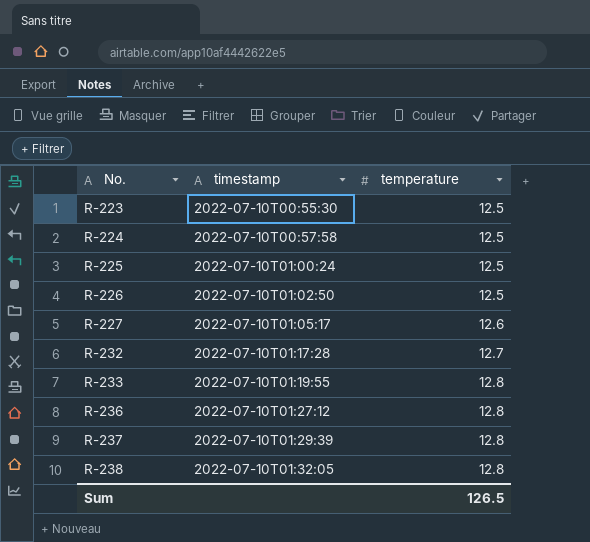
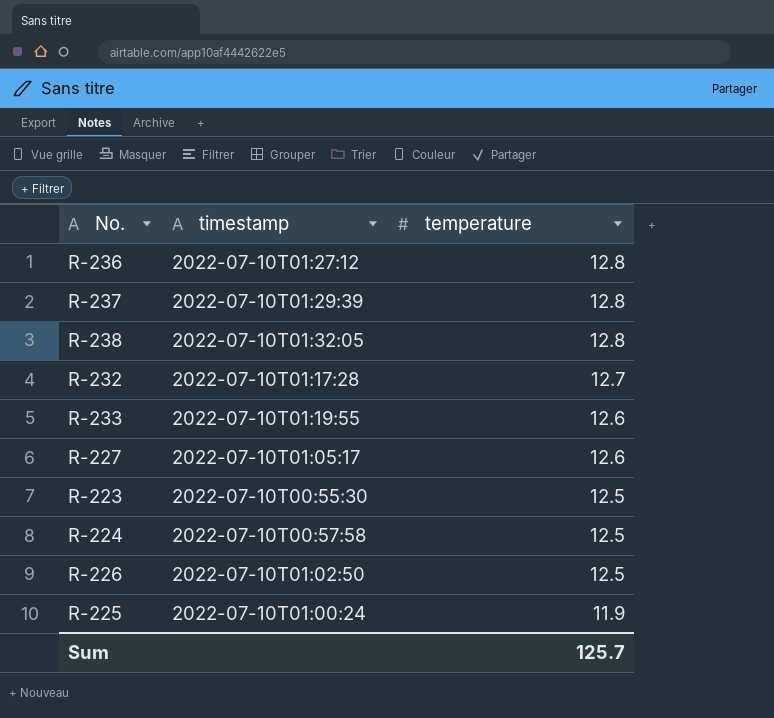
row order: No. ascending -> temperature descending
R-233 | temperature: 12.8 -> 12.6
R-225 | temperature: 12.5 -> 11.9
Sum | temperature: 126.5 -> 125.7

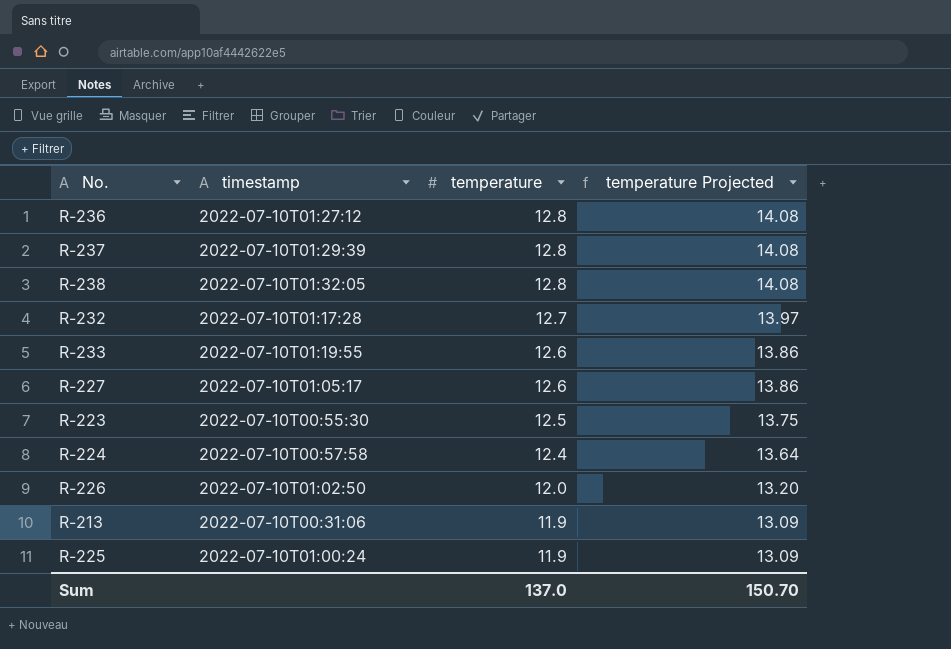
column temperature Projected | formula: none -> [temperature] * 1.1
R-224 | temperature: 12.5 -> 12.4
R-226 | temperature: 12.5 -> 12.0
row R-213: none -> 2022-07-10T00:31:06 | 11.9 | 13.09
Sum | temperature: 125.7 -> 137.0

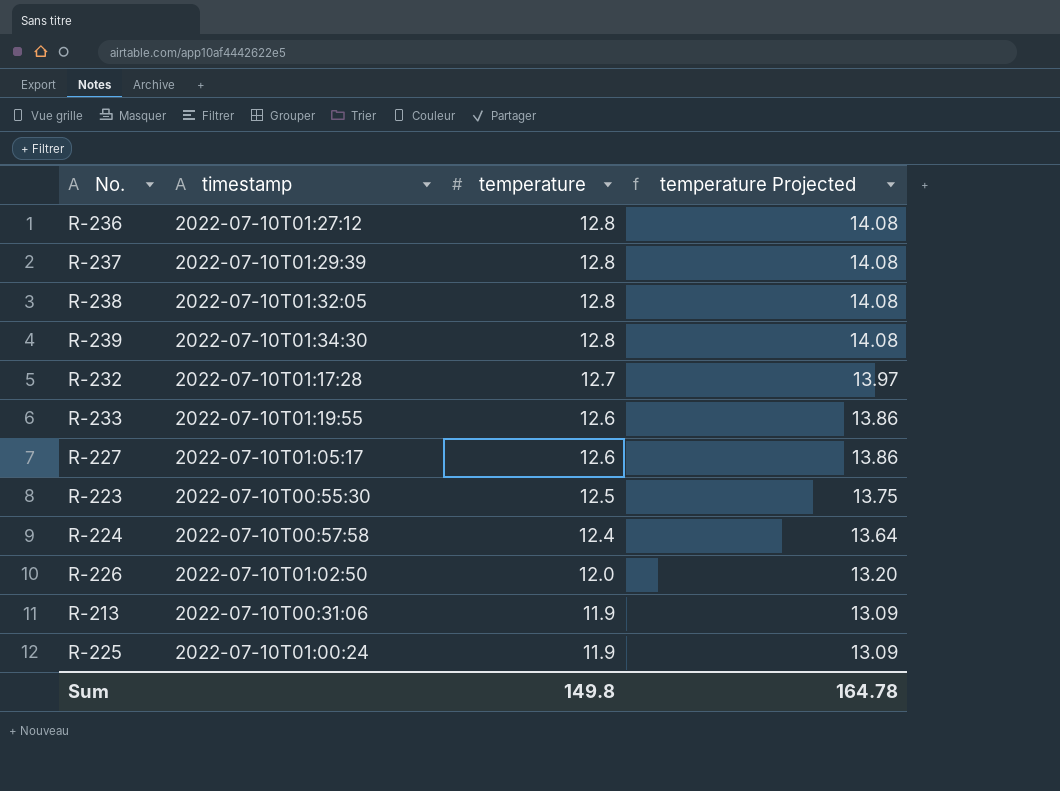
row R-239: none -> 2022-07-10T01:34:30 | 12.8 | 14.08
Sum | temperature: 137.0 -> 149.8
Sum | temperature Projected: 150.70 -> 164.78

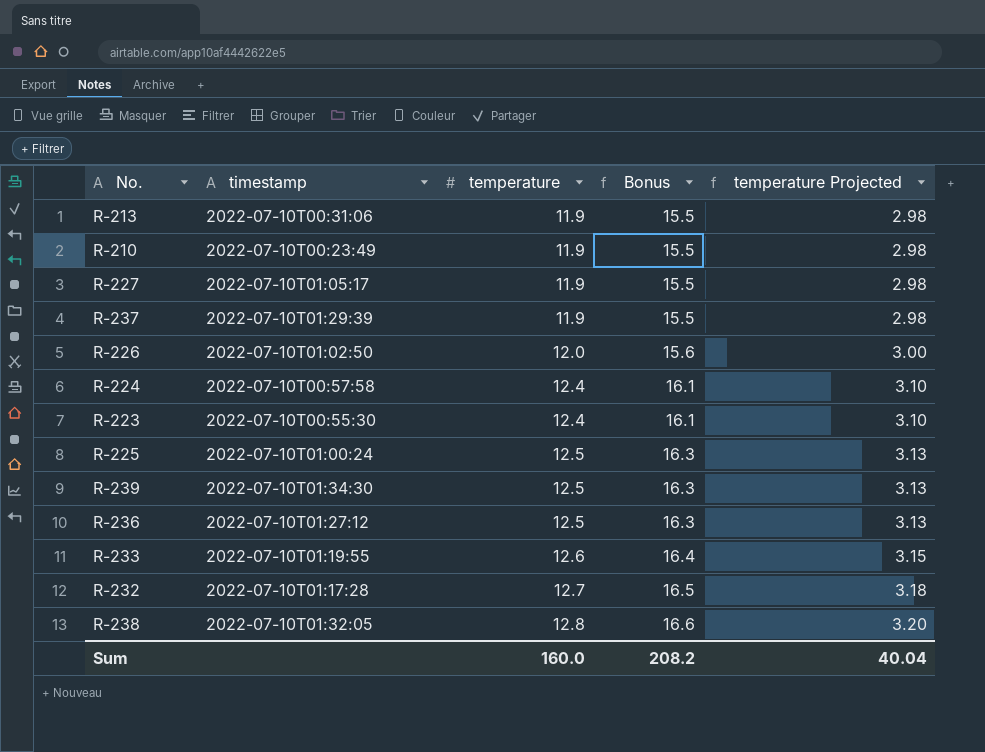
row order: temperature descending -> temperature ascending
column Bonus | formula: none -> [temperature] * 1.3
column temperature Projected | formula: [temperature] * 1.1 -> [temperature] * 0.25
row R-210: none -> 2022-07-10T00:23:49 | 11.9 | 15.5 | 2.98
R-227 | temperature: 12.6 -> 11.9
R-237 | temperature: 12.8 -> 11.9
R-223 | temperature: 12.5 -> 12.4
R-225 | temperature: 11.9 -> 12.5
R-239 | temperature: 12.8 -> 12.5
R-236 | temperature: 12.8 -> 12.5
Sum | temperature: 149.8 -> 160.0
Sum | temperature Projected: 164.78 -> 40.04

